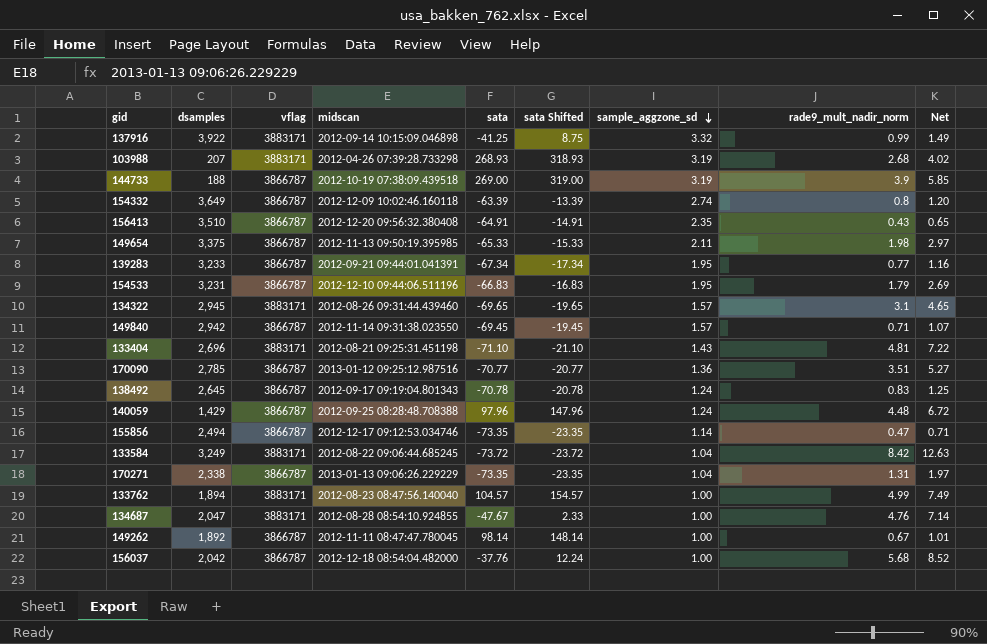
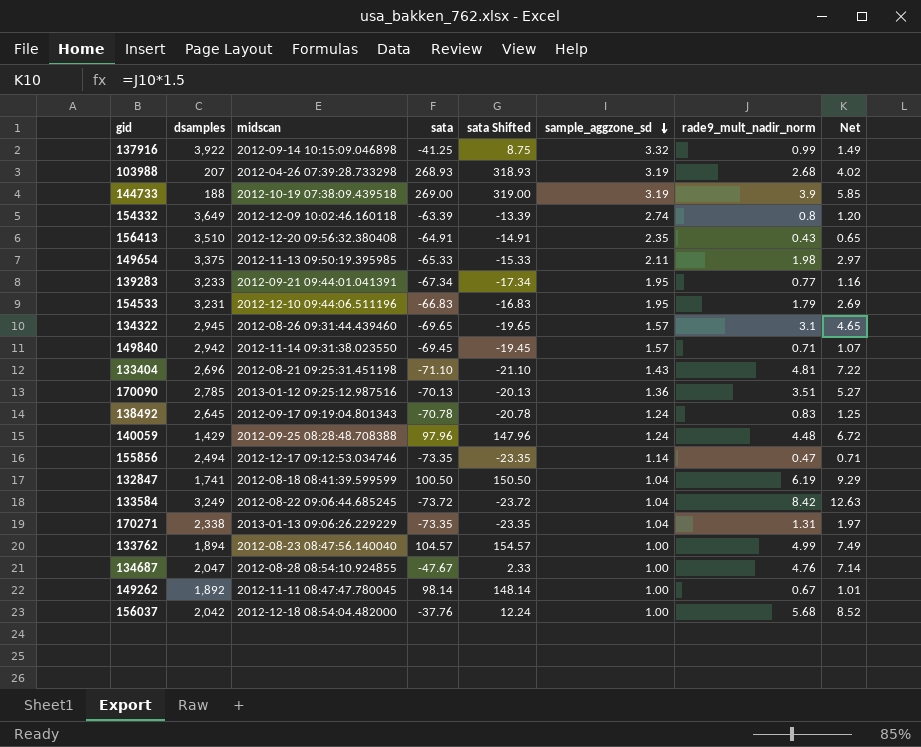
column vflag | position: 3 -> none
170090 | sata: -70.77 -> -70.13
170090 | sata Shifted: -20.77 -> -20.13
row 132847: none -> 1,741 | 2012-08-18 08:41:39.599599 | 100.50 | 150.50 | 1.04 | 6.19 | 9.29

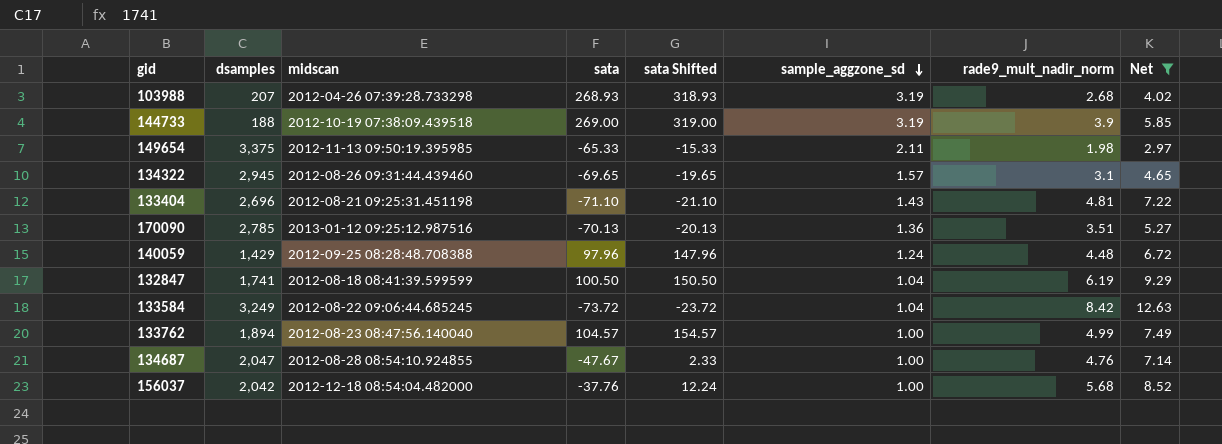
filter: none -> Net >= 2.97

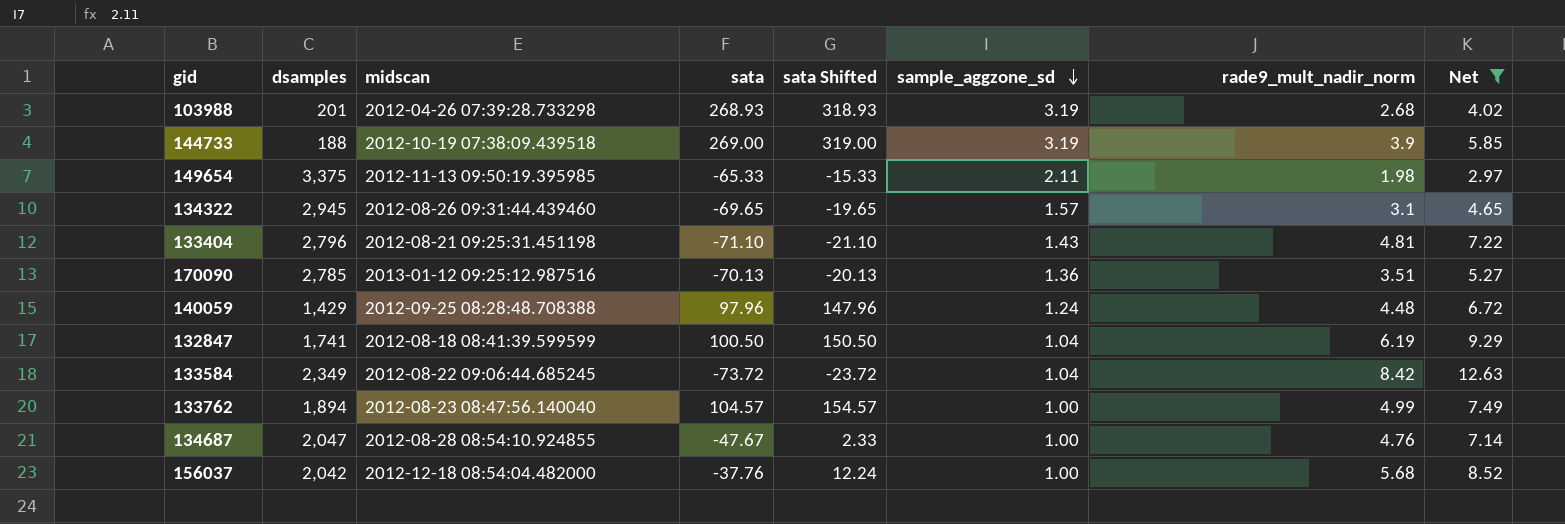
103988 | dsamples: 207 -> 201
133404 | dsamples: 2,696 -> 2,796
133584 | dsamples: 3,249 -> 2,349

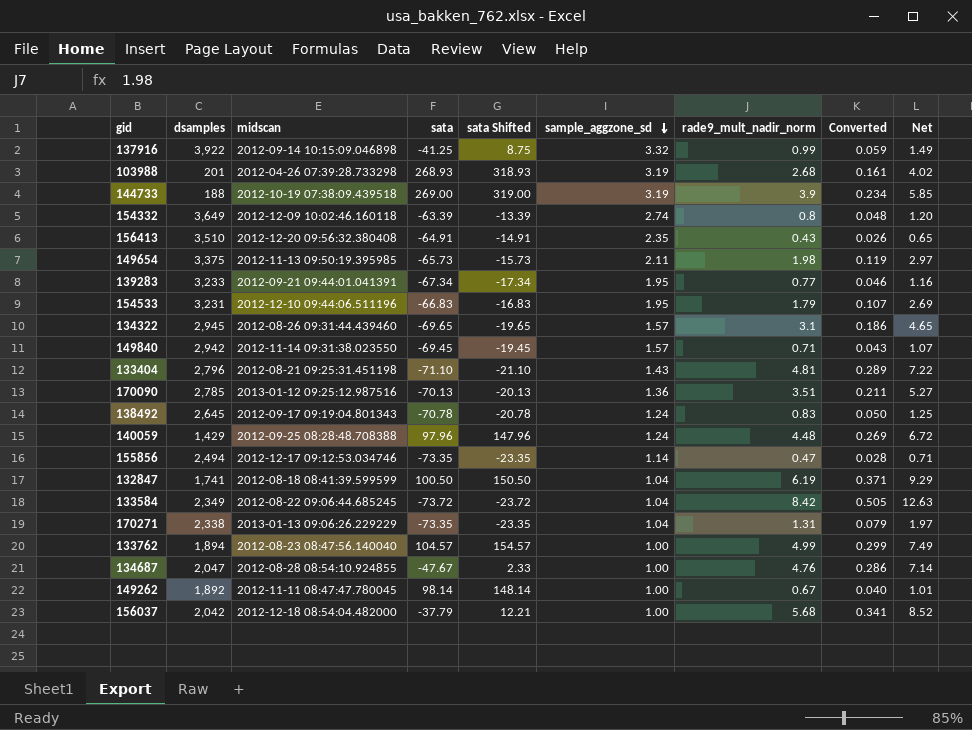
filter: Net >= 2.97 -> none
column Converted | formula: none -> [rade9_mult_nadir_norm] * 0.06
149654 | sata: -65.33 -> -65.73
149654 | sata Shifted: -15.33 -> -15.73
156037 | sata: -37.76 -> -37.79
156037 | sata Shifted: 12.24 -> 12.21

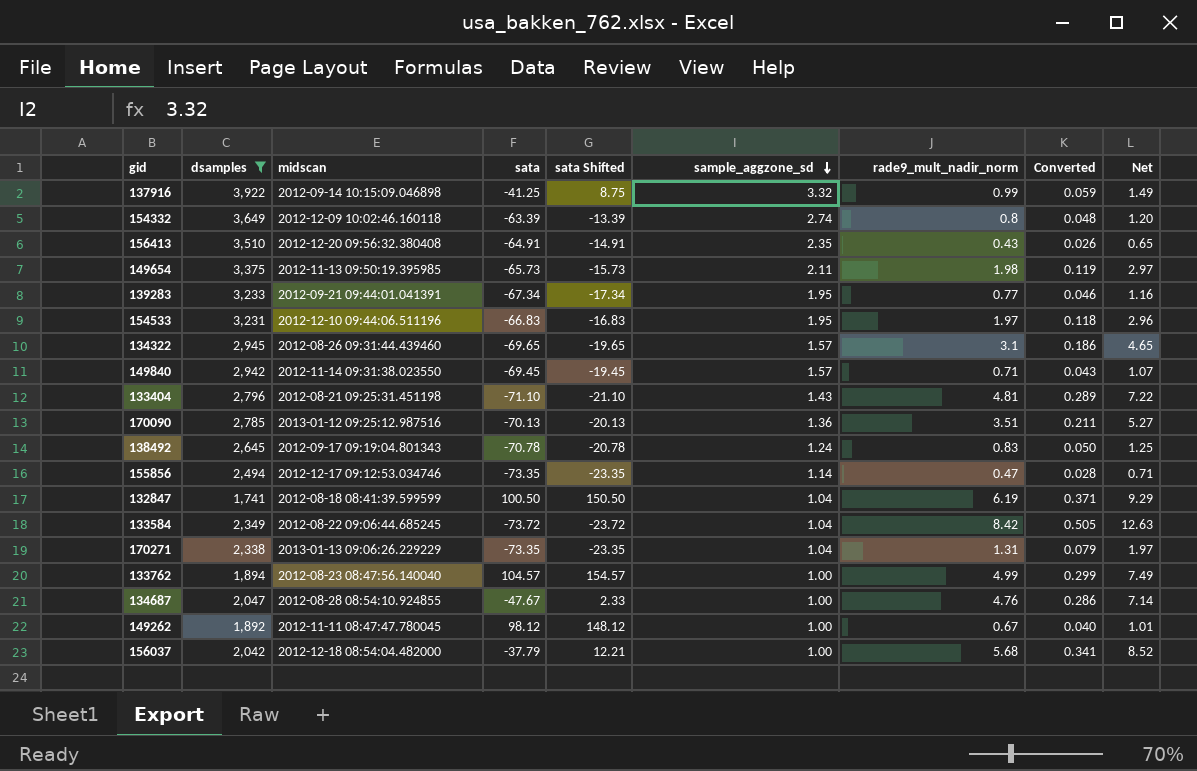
filter: none -> dsamples >= 1,741
154533 | rade9_mult_nadir_norm: 1.79 -> 1.97
154533 | Converted: 0.107 -> 0.118
154533 | Net: 2.69 -> 2.96
149262 | sata: 98.14 -> 98.12
149262 | sata Shifted: 148.14 -> 148.12

